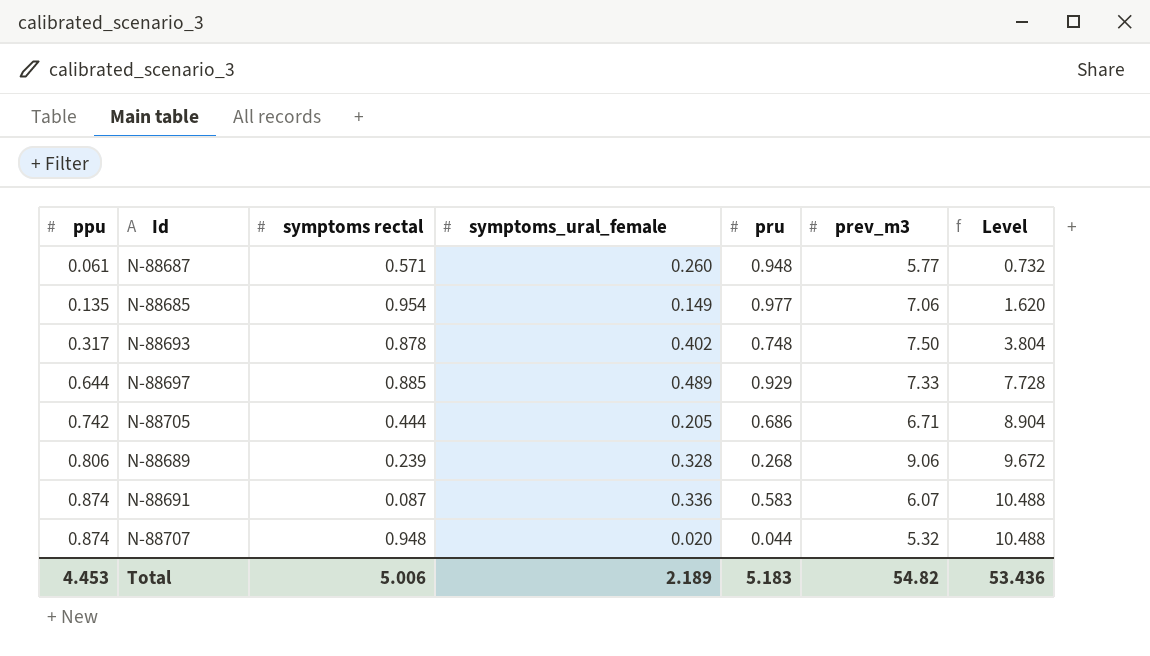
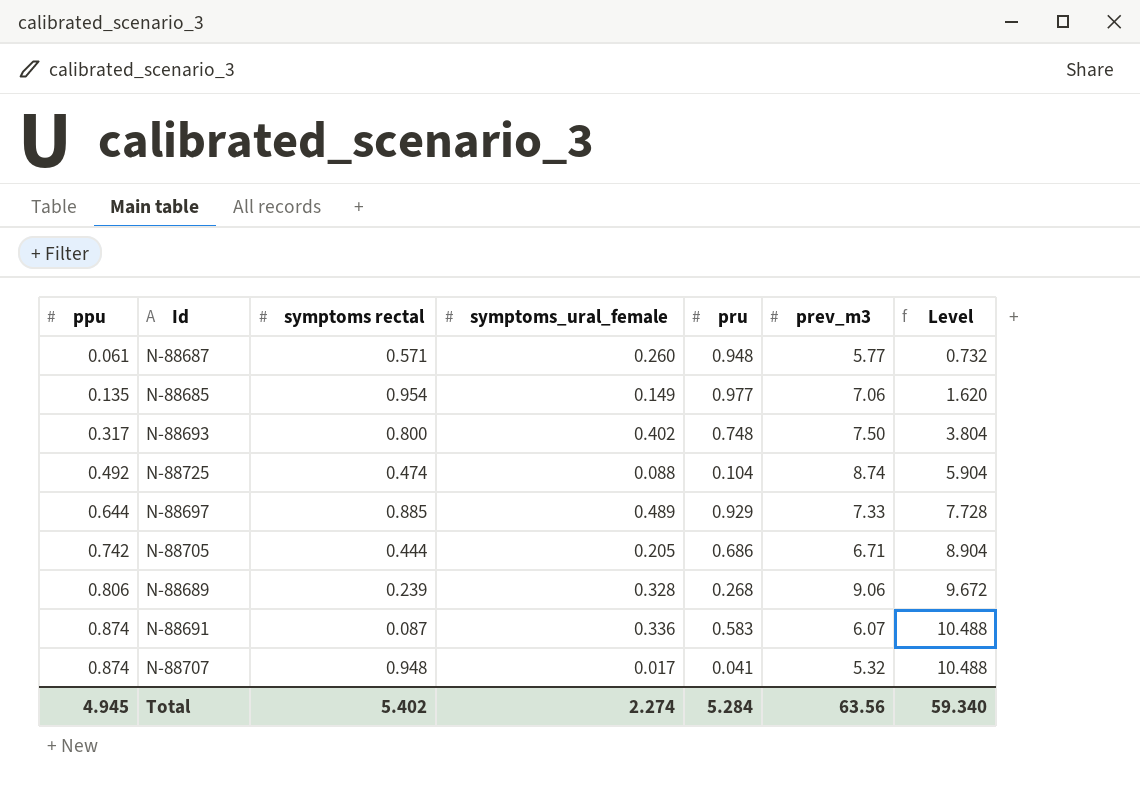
N-88693 | symptoms rectal: 0.878 -> 0.800
row N-88725: none -> 0.492 | 0.474 | 0.088 | 0.104 | 8.74 | 5.904
N-88707 | symptoms_ural_female: 0.020 -> 0.017
N-88707 | pru: 0.044 -> 0.041
Total | ppu: 4.453 -> 4.945
Total | symptoms rectal: 5.006 -> 5.402
Total | symptoms_ural_female: 2.189 -> 2.274
Total | pru: 5.183 -> 5.284
Total | prev_m3: 54.82 -> 63.56
Total | Level: 53.436 -> 59.340

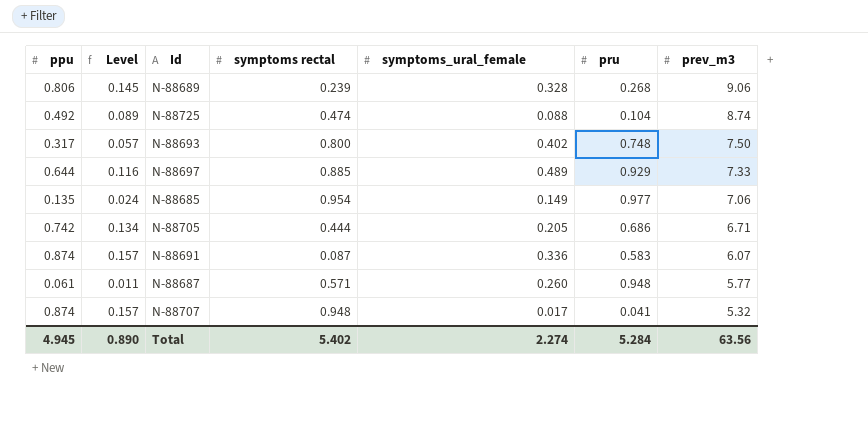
row order: ppu ascending -> prev_m3 descending
column Level | formula: [ppu] * 12 -> [ppu] * 0.18
column Level | position: 7 -> 2
Total | Level: 59.340 -> 0.890

